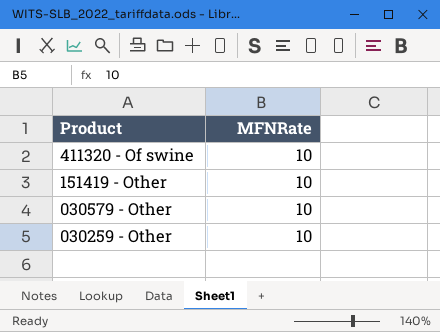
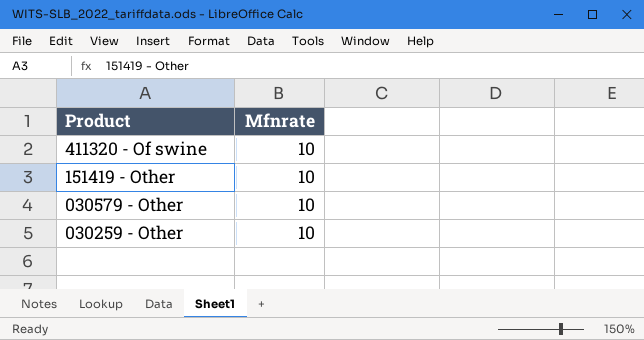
column name: MFNRate -> Mfnrate

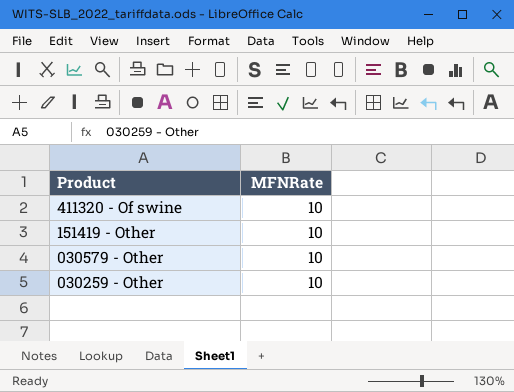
column name: Mfnrate -> MFNRate

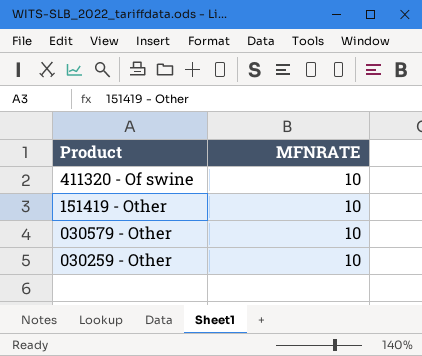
column name: MFNRate -> MFNRATE

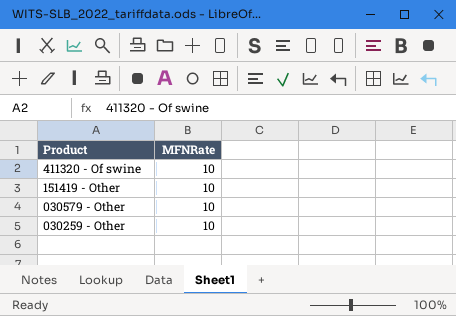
column name: MFNRATE -> MFNRate

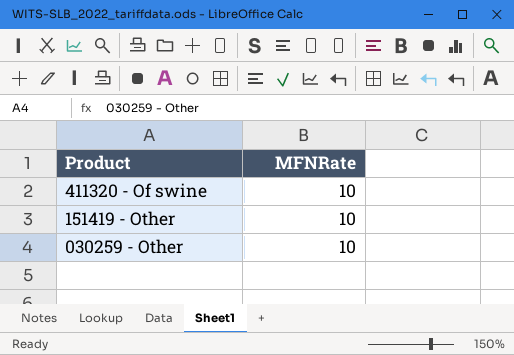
row 030579 - Other: 10 -> none

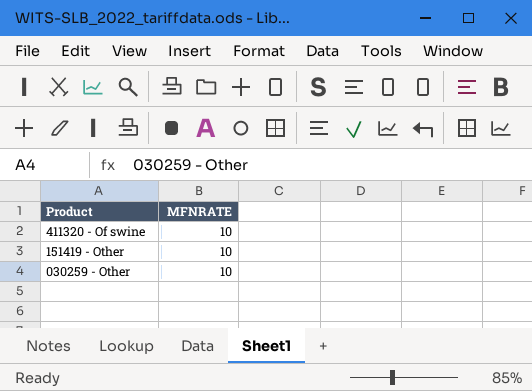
column name: MFNRate -> MFNRATE

